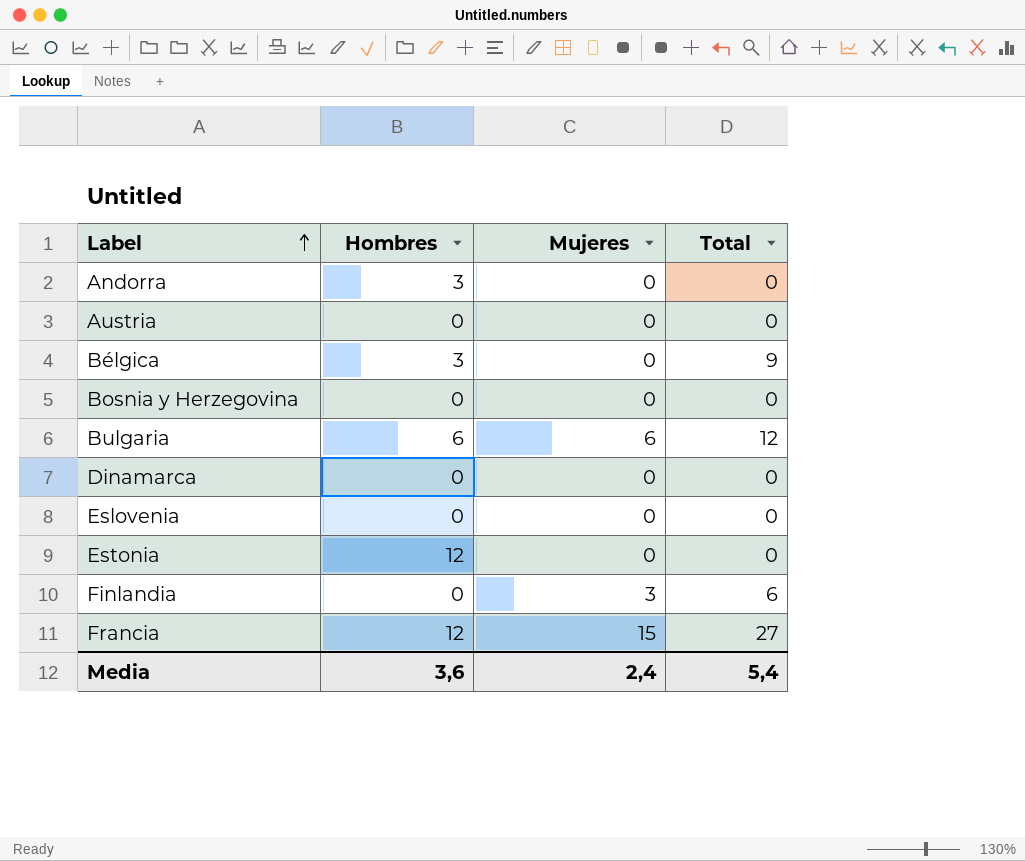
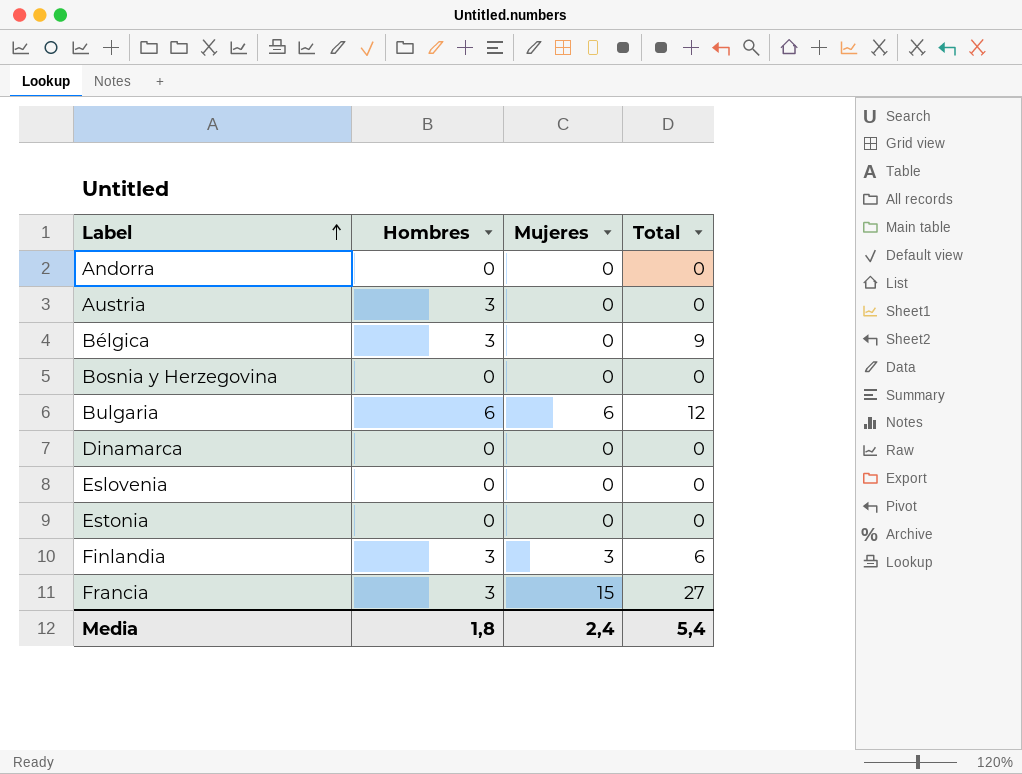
Andorra | Hombres: 3 -> 0
Austria | Hombres: 0 -> 3
Estonia | Hombres: 12 -> 0
Finlandia | Hombres: 0 -> 3
Francia | Hombres: 12 -> 3
Media | Hombres: 3,6 -> 1,8

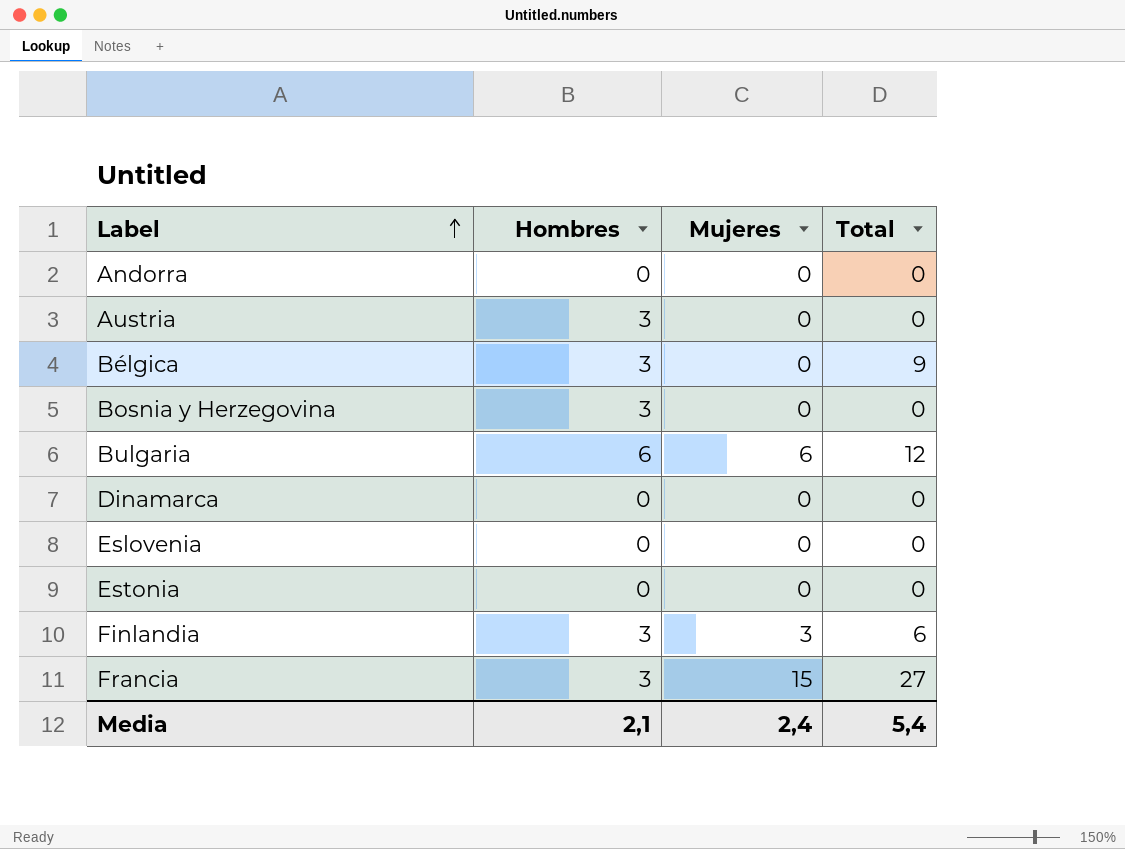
Bosnia y Herzegovina | Hombres: 0 -> 3
Media | Hombres: 1,8 -> 2,1

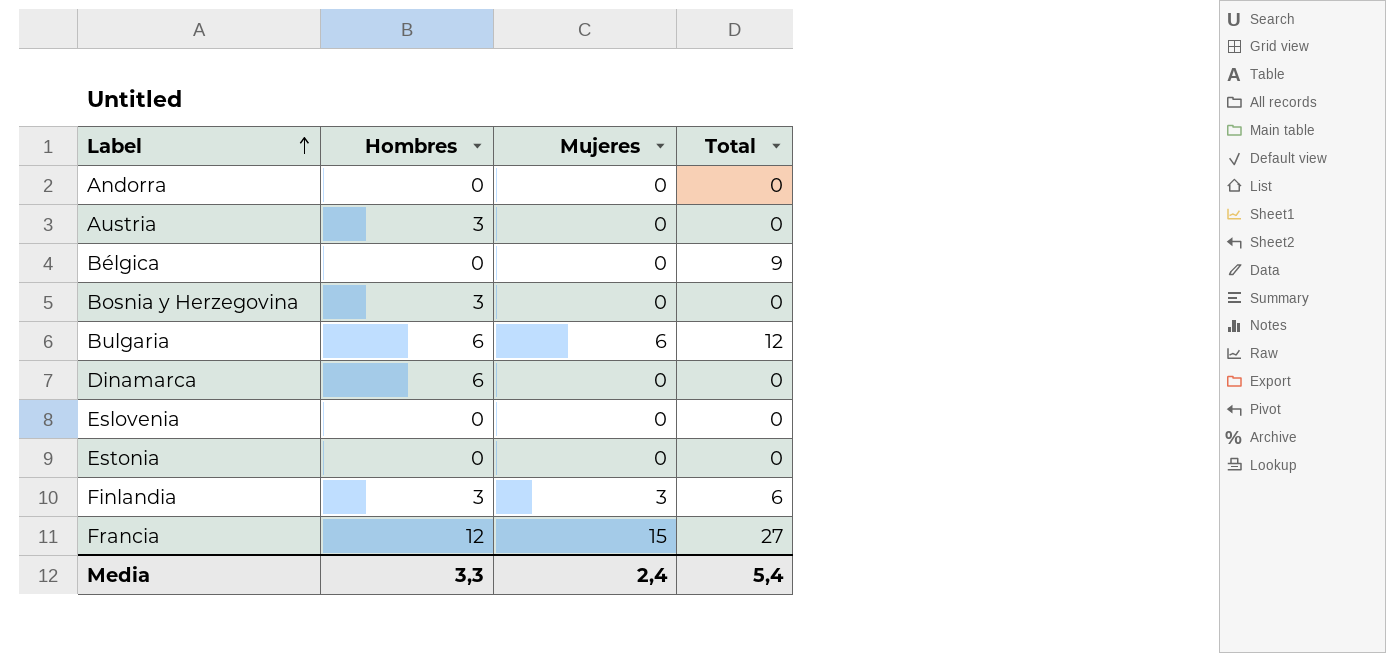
Bélgica | Hombres: 3 -> 0
Dinamarca | Hombres: 0 -> 6
Francia | Hombres: 3 -> 12
Media | Hombres: 2,1 -> 3,3

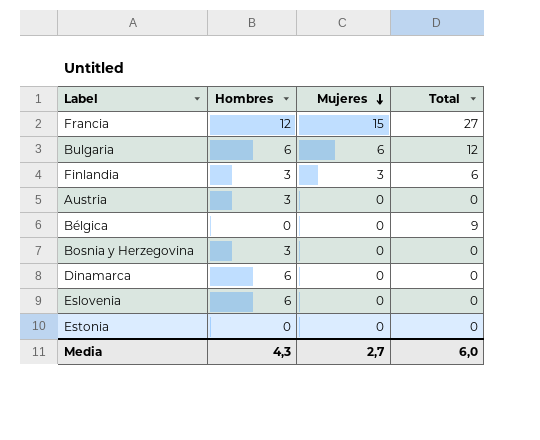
row order: Label ascending -> Mujeres descending
row Andorra: 0 | 0 | 0 -> none
Eslovenia | Hombres: 0 -> 6
Media | Hombres: 3,3 -> 4,3
Media | Mujeres: 2,4 -> 2,7
Media | Total: 5,4 -> 6,0

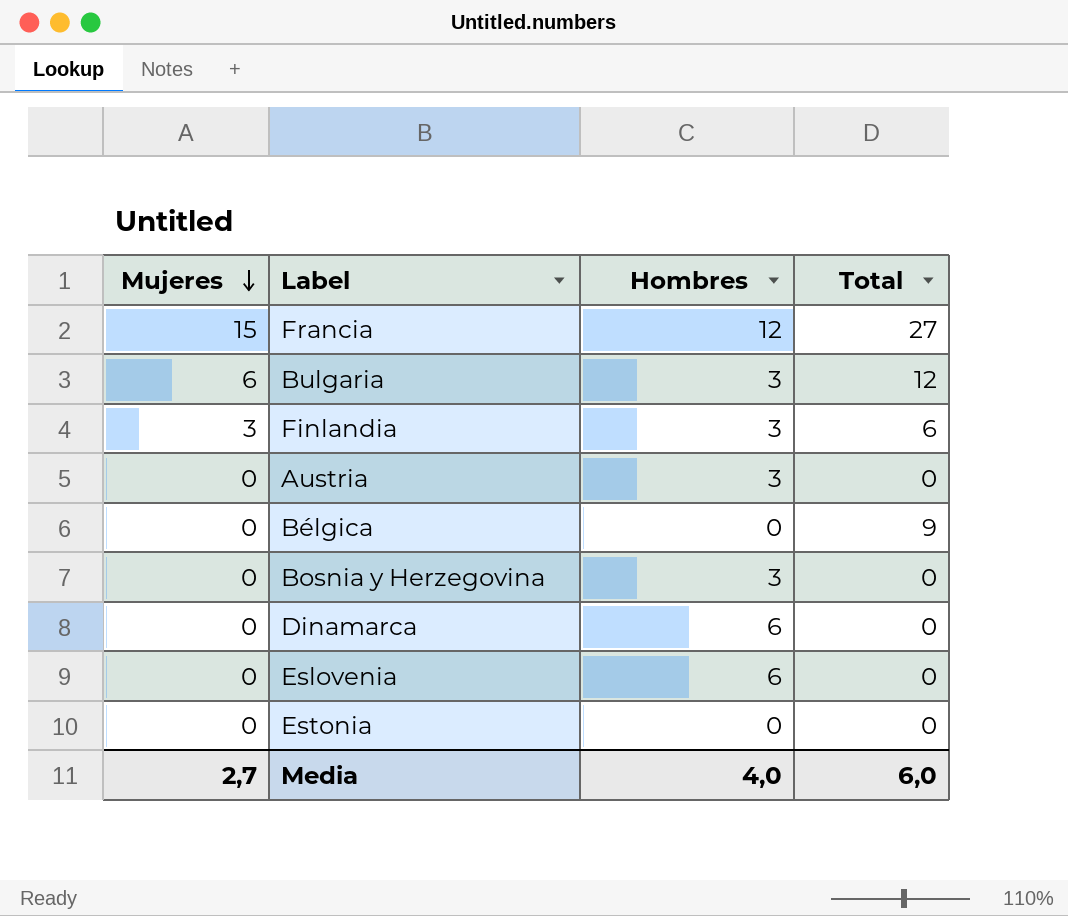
column Mujeres | position: 3 -> 1
Bulgaria | Hombres: 6 -> 3
Media | Hombres: 4,3 -> 4,0

